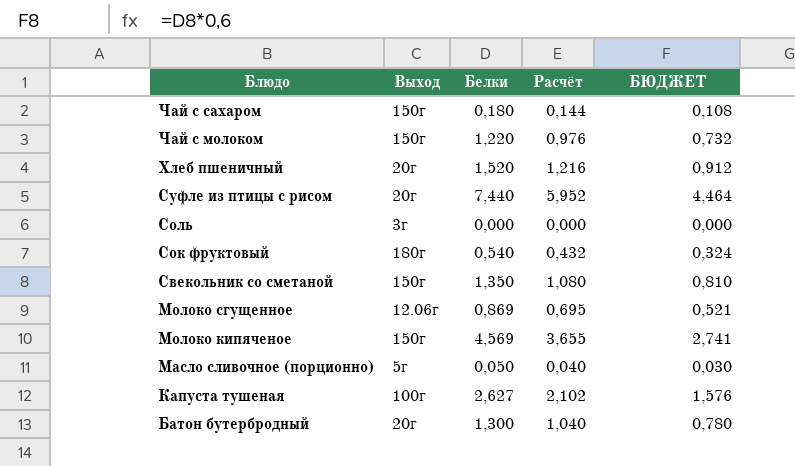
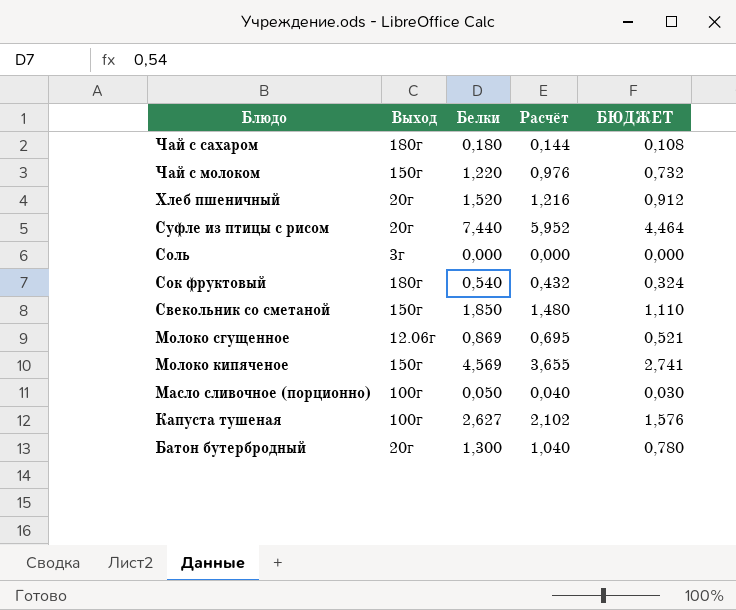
Чай с сахаром | Выход: 150г -> 180г
Свекольник со сметаной | Белки: 1,350 -> 1,850
Свекольник со сметаной | Расчёт: 1,080 -> 1,480
Свекольник со сметаной | БЮДЖЕТ: 0,810 -> 1,110
Масло сливочное (порционно) | Выход: 5г -> 100г

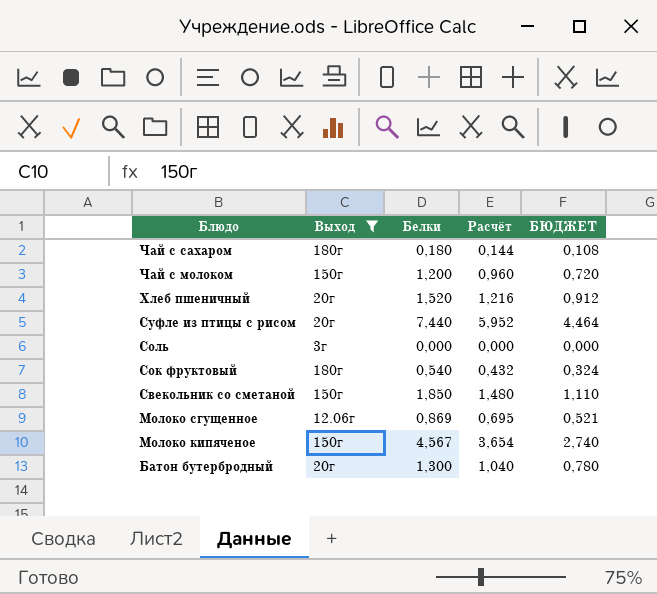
filter: none -> Выход != 100г
Чай с молоком | Белки: 1,220 -> 1,200
Чай с молоком | Расчёт: 0,976 -> 0,960
Чай с молоком | БЮДЖЕТ: 0,732 -> 0,720
Молоко кипяченое | Белки: 4,569 -> 4,567
Молоко кипяченое | Расчёт: 3,655 -> 3,654
Молоко кипяченое | БЮДЖЕТ: 2,741 -> 2,740

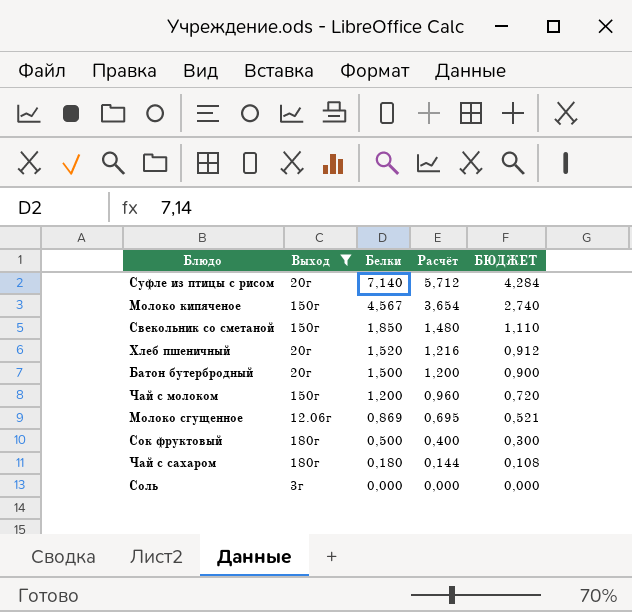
row order: Блюдо descending -> Белки descending
Суфле из птицы с рисом | Белки: 7,440 -> 7,140
Суфле из птицы с рисом | Расчёт: 5,952 -> 5,712
Суфле из птицы с рисом | БЮДЖЕТ: 4,464 -> 4,284
Батон бутербродный | Белки: 1,300 -> 1,500
Батон бутербродный | Расчёт: 1,040 -> 1,200
Батон бутербродный | БЮДЖЕТ: 0,780 -> 0,900
Сок фруктовый | Белки: 0,540 -> 0,500
Сок фруктовый | Расчёт: 0,432 -> 0,400
Сок фруктовый | БЮДЖЕТ: 0,324 -> 0,300

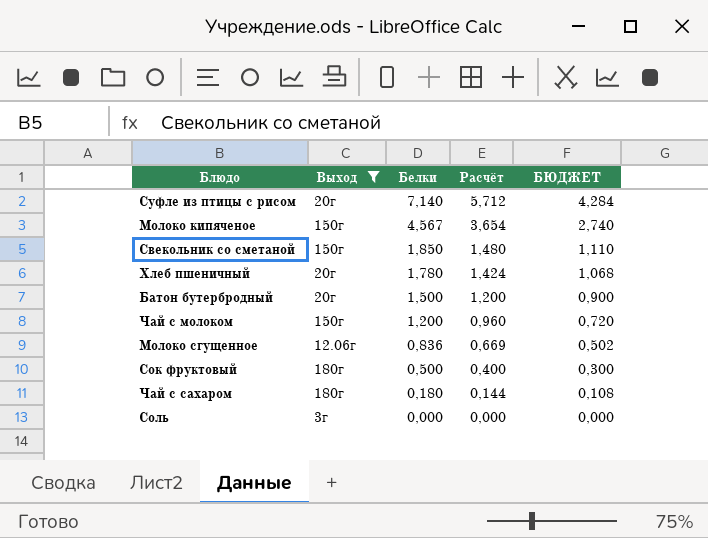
Хлеб пшеничный | Белки: 1,520 -> 1,780
Хлеб пшеничный | Расчёт: 1,216 -> 1,424
Хлеб пшеничный | БЮДЖЕТ: 0,912 -> 1,068
Молоко сгущенное | Белки: 0,869 -> 0,836
Молоко сгущенное | Расчёт: 0,695 -> 0,669
Молоко сгущенное | БЮДЖЕТ: 0,521 -> 0,502

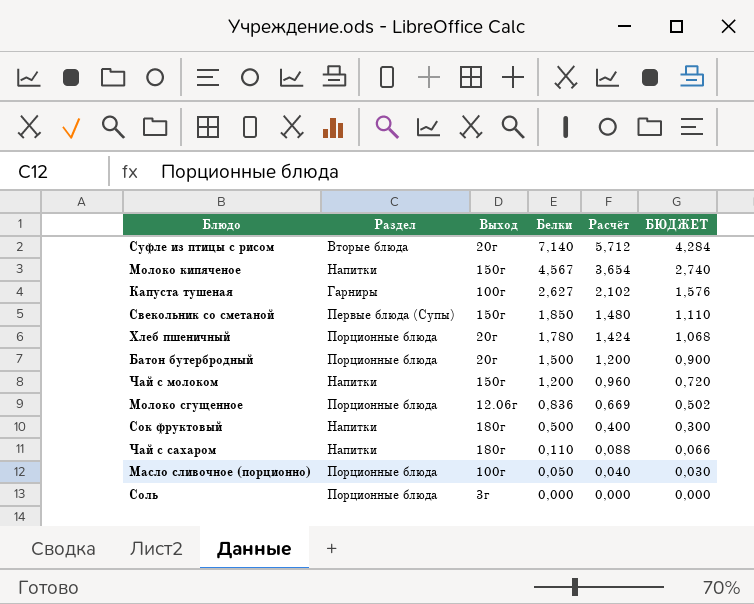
filter: Выход != 100г -> none
column Раздел | position: none -> 2
Чай с сахаром | Белки: 0,180 -> 0,110
Чай с сахаром | Расчёт: 0,144 -> 0,088
Чай с сахаром | БЮДЖЕТ: 0,108 -> 0,066

